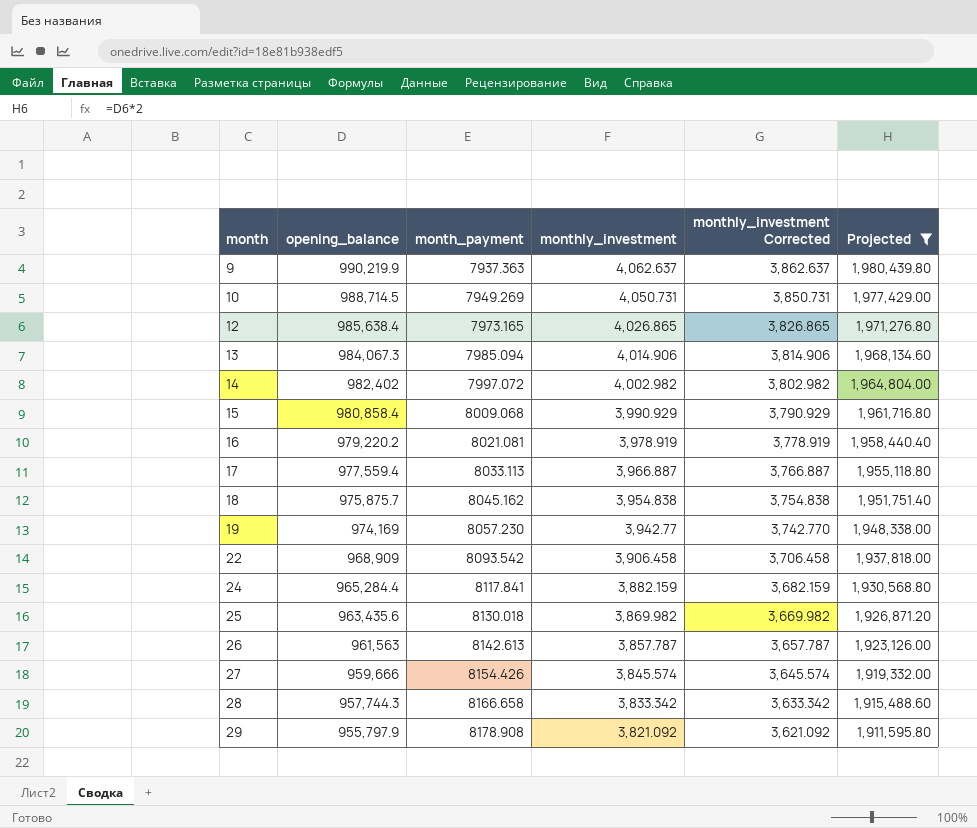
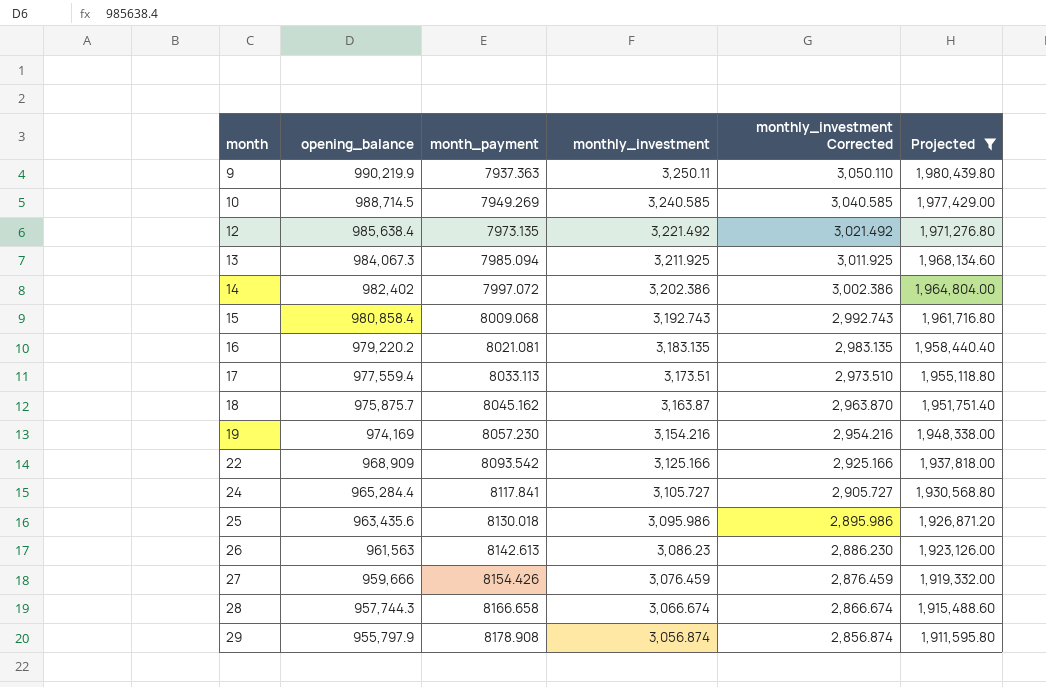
9 | monthly_investment: 4,062.637 -> 3,250.11
9 | monthly_investment Corrected: 3,862.637 -> 3,050.110
10 | monthly_investment: 4,050.731 -> 3,240.585
10 | monthly_investment Corrected: 3,850.731 -> 3,040.585
12 | month_payment: 7973.165 -> 7973.135
12 | monthly_investment: 4,026.865 -> 3,221.492
12 | monthly_investment Corrected: 3,826.865 -> 3,021.492
13 | monthly_investment: 4,014.906 -> 3,211.925
13 | monthly_investment Corrected: 3,814.906 -> 3,011.925
14 | monthly_investment: 4,002.982 -> 3,202.386
14 | monthly_investment Corrected: 3,802.982 -> 3,002.386
15 | monthly_investment: 3,990.929 -> 3,192.743
15 | monthly_investment Corrected: 3,790.929 -> 2,992.743
16 | monthly_investment: 3,978.919 -> 3,183.135
16 | monthly_investment Corrected: 3,778.919 -> 2,983.135
17 | monthly_investment: 3,966.887 -> 3,173.51
17 | monthly_investment Corrected: 3,766.887 -> 2,973.510
18 | monthly_investment: 3,954.838 -> 3,163.87
18 | monthly_investment Corrected: 3,754.838 -> 2,963.870
19 | monthly_investment: 3,942.77 -> 3,154.216
19 | monthly_investment Corrected: 3,742.770 -> 2,954.216
22 | monthly_investment: 3,906.458 -> 3,125.166
22 | monthly_investment Corrected: 3,706.458 -> 2,925.166
24 | monthly_investment: 3,882.159 -> 3,105.727
24 | monthly_investment Corrected: 3,682.159 -> 2,905.727
25 | monthly_investment: 3,869.982 -> 3,095.986
25 | monthly_investment Corrected: 3,669.982 -> 2,895.986
26 | monthly_investment: 3,857.787 -> 3,086.23
26 | monthly_investment Corrected: 3,657.787 -> 2,886.230
27 | monthly_investment: 3,845.574 -> 3,076.459
27 | monthly_investment Corrected: 3,645.574 -> 2,876.459
28 | monthly_investment: 3,833.342 -> 3,066.674
28 | monthly_investment Corrected: 3,633.342 -> 2,866.674
29 | monthly_investment: 3,821.092 -> 3,056.874
29 | monthly_investment Corrected: 3,621.092 -> 2,856.874

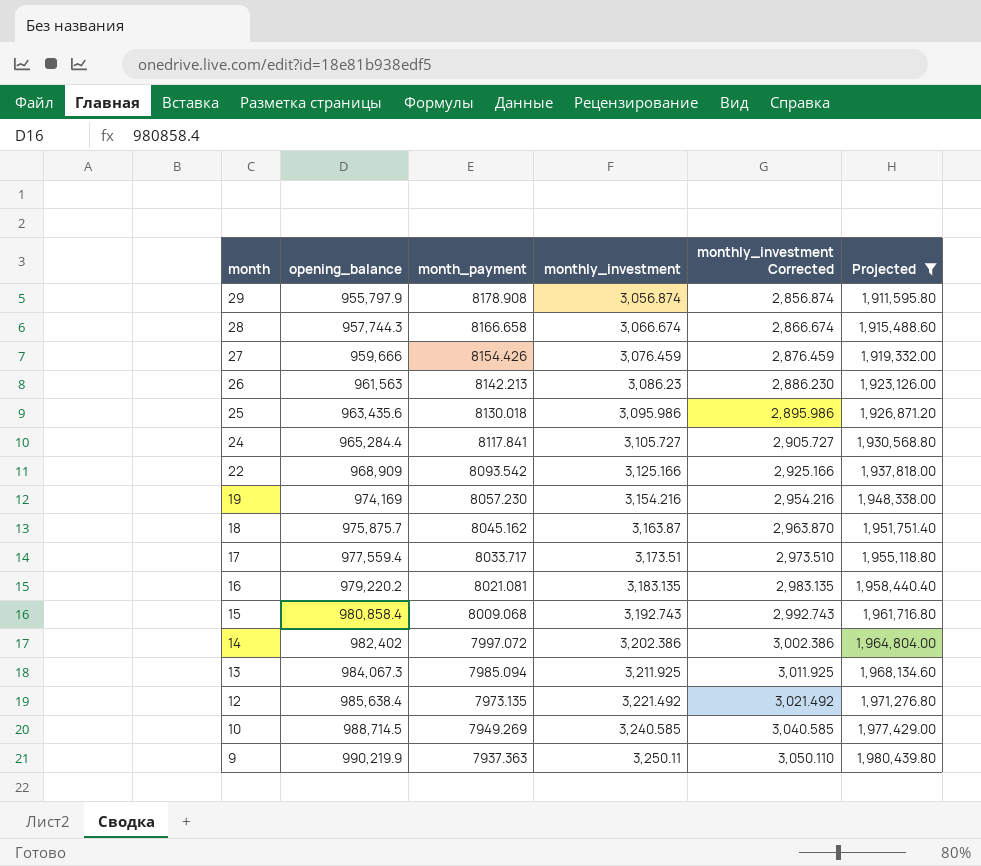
row order: month ascending -> month descending
26 | month_payment: 8142.613 -> 8142.213
17 | month_payment: 8033.113 -> 8033.717

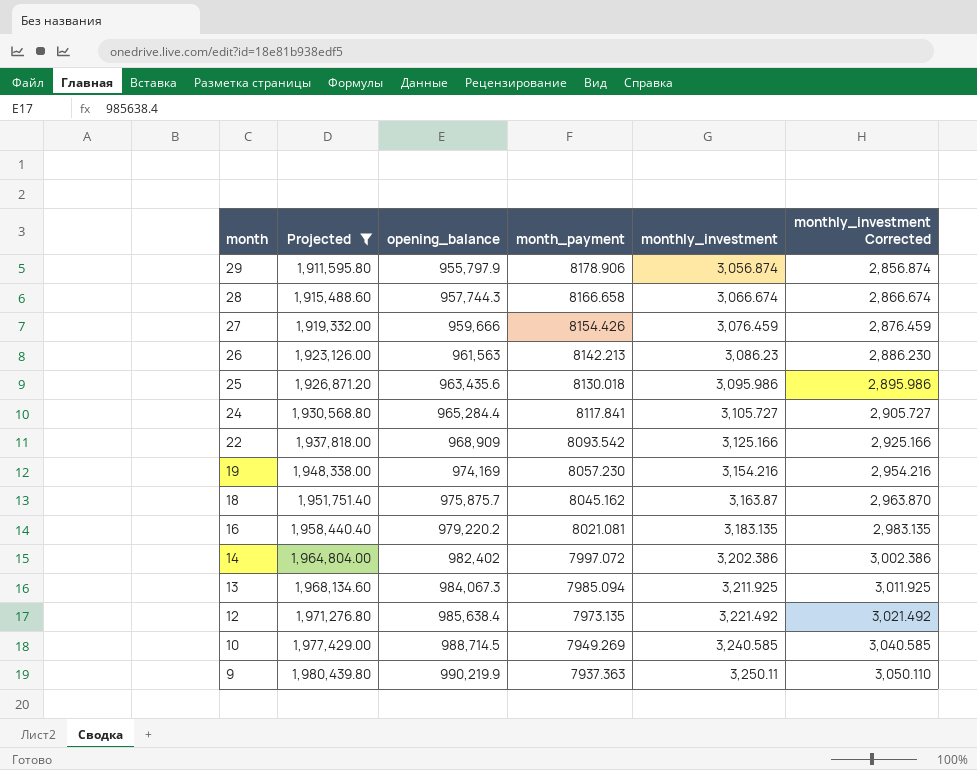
column Projected | position: 6 -> 2
row 17: 977,559.4 | 8033.717 | 3,173.51 | 2,973.510 | 1,955,118.80 -> none
row 15: 980,858.4 | 8009.068 | 3,192.743 | 2,992.743 | 1,961,716.80 -> none
29 | month_payment: 8178.908 -> 8178.906

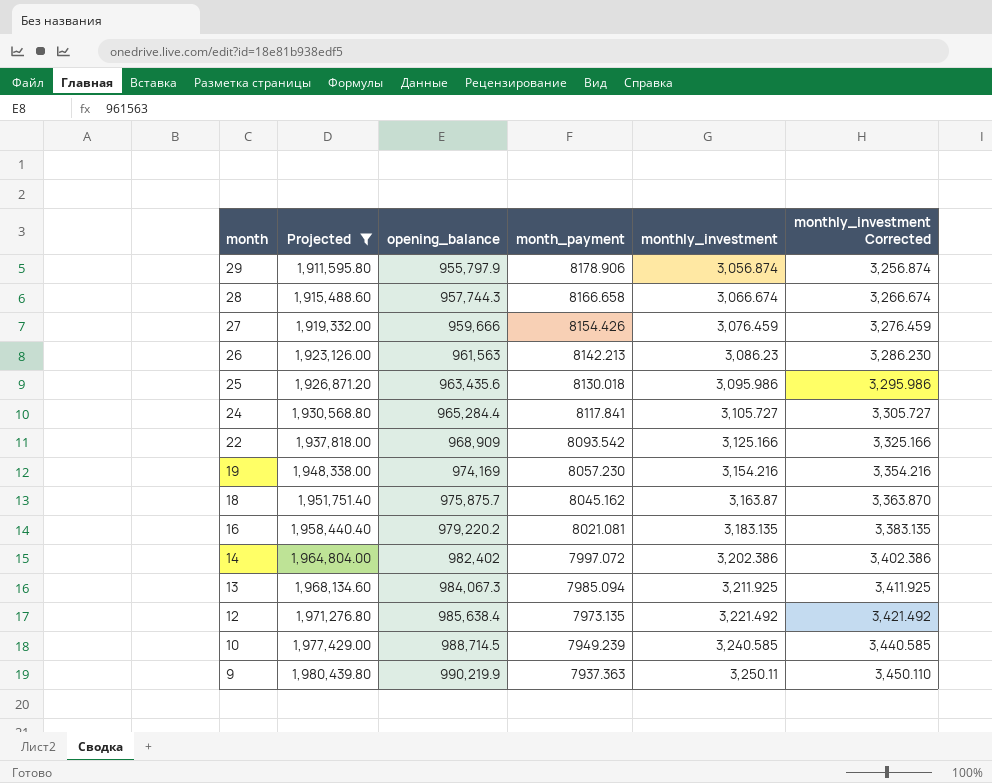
column monthly_investment Corrected | formula: [monthly_investment] - 200 -> [monthly_investment] + 200
10 | month_payment: 7949.269 -> 7949.239

